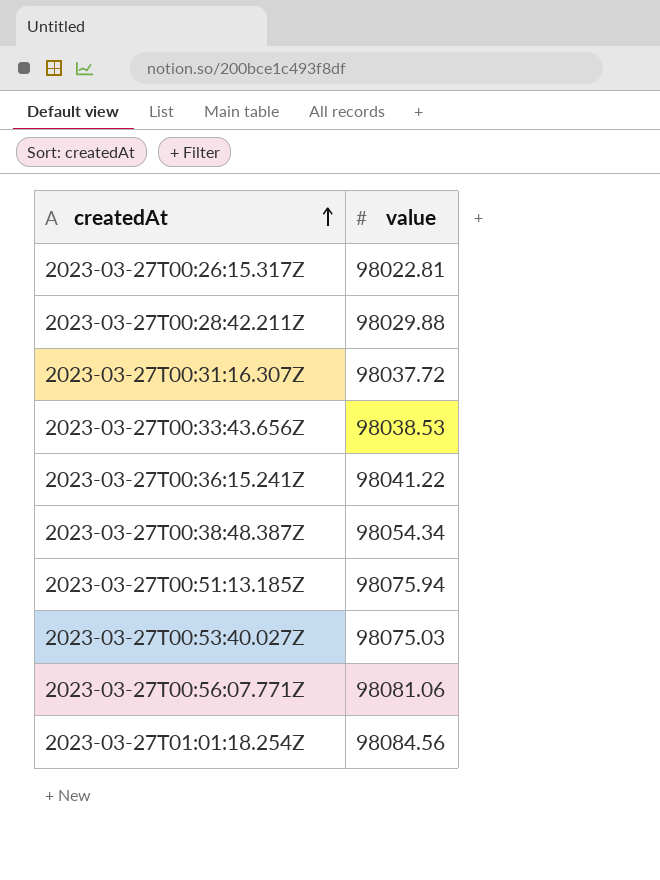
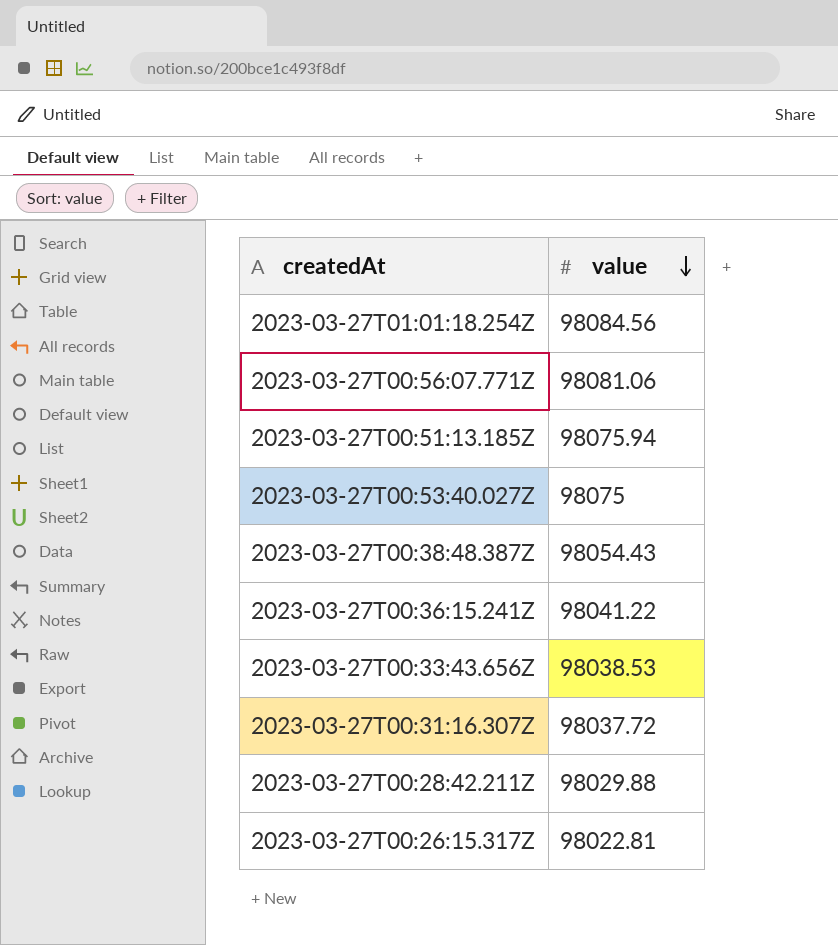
row order: createdAt ascending -> value descending
2023-03-27T00:53:40.027Z | value: 98075.03 -> 98075
2023-03-27T00:38:48.387Z | value: 98054.34 -> 98054.43

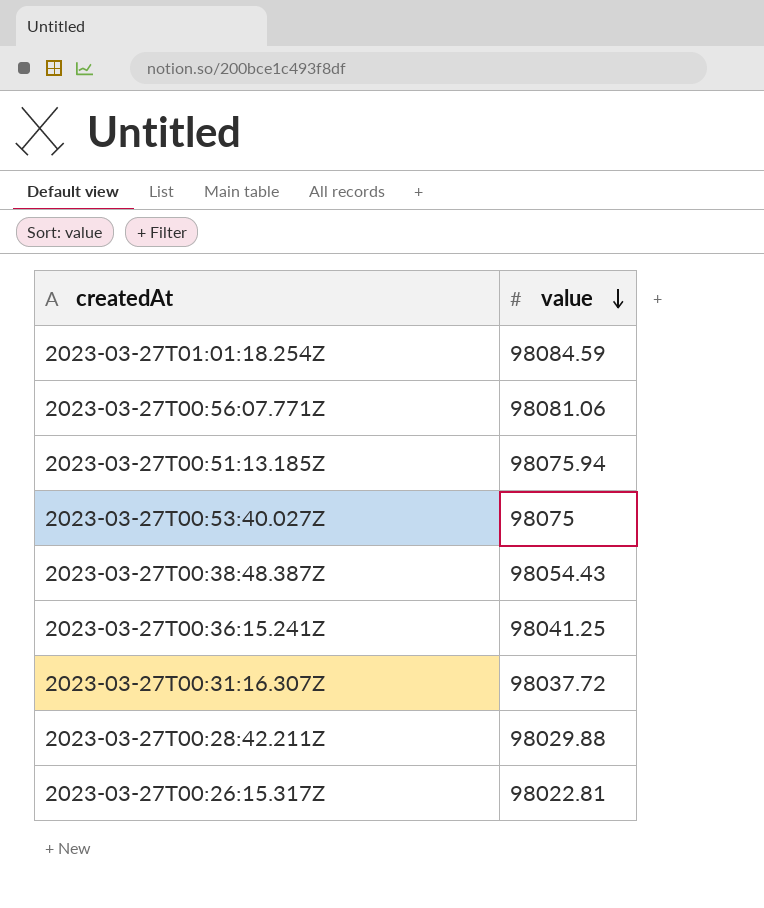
row 2023-03-27T00:33:43.656Z: 98038.53 -> none
2023-03-27T01:01:18.254Z | value: 98084.56 -> 98084.59
2023-03-27T00:36:15.241Z | value: 98041.22 -> 98041.25

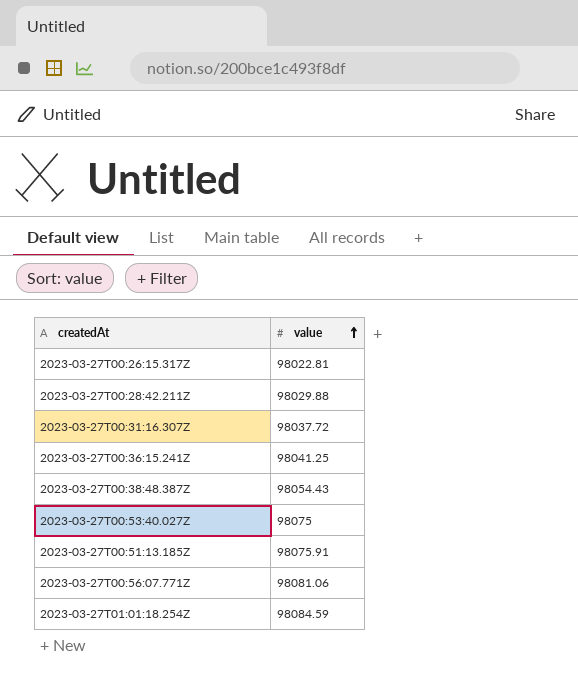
row order: value descending -> value ascending
2023-03-27T00:51:13.185Z | value: 98075.94 -> 98075.91

